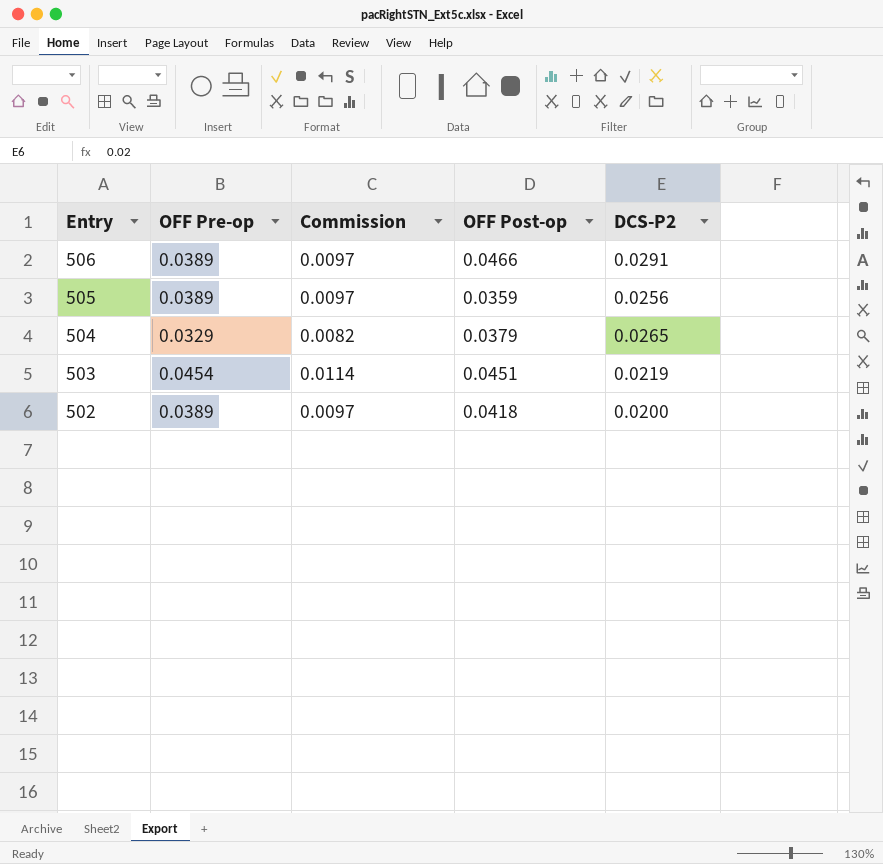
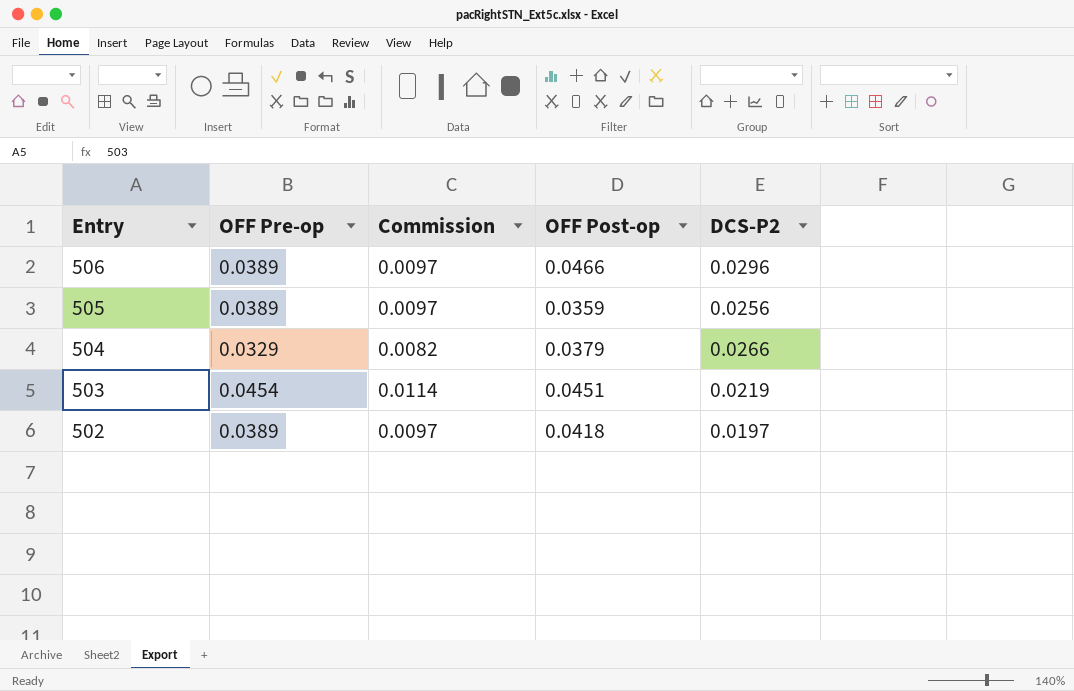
506 | DCS-P2: 0.0291 -> 0.0296
504 | DCS-P2: 0.0265 -> 0.0266
502 | DCS-P2: 0.0200 -> 0.0197

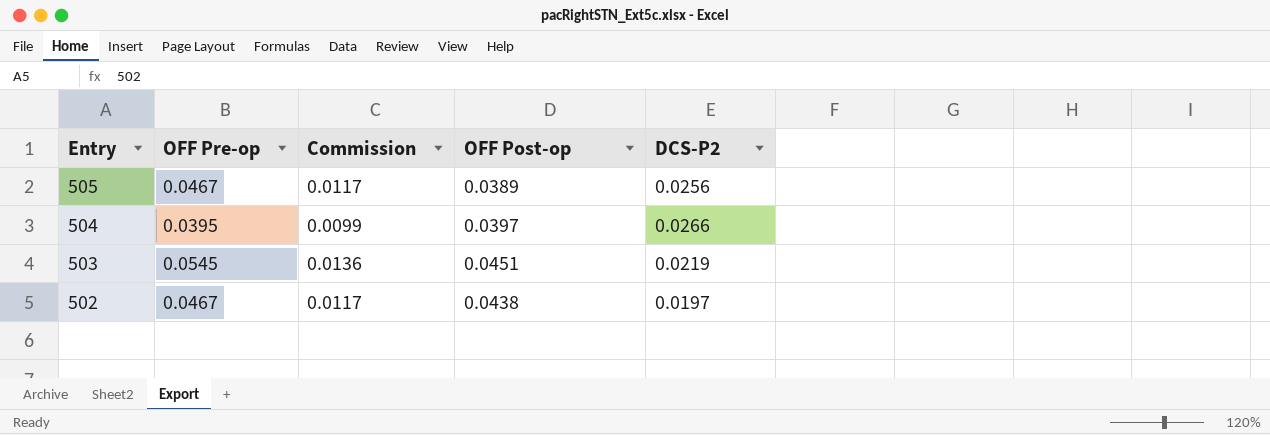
row 506: 0.0389 | 0.0097 | 0.0466 | 0.0296 -> none
505 | OFF Pre-op: 0.0389 -> 0.0467
505 | Commission: 0.0097 -> 0.0117
505 | OFF Post-op: 0.0359 -> 0.0389
504 | OFF Pre-op: 0.0329 -> 0.0395
504 | Commission: 0.0082 -> 0.0099
504 | OFF Post-op: 0.0379 -> 0.0397
503 | OFF Pre-op: 0.0454 -> 0.0545
503 | Commission: 0.0114 -> 0.0136
502 | OFF Pre-op: 0.0389 -> 0.0467
502 | Commission: 0.0097 -> 0.0117
502 | OFF Post-op: 0.0418 -> 0.0438

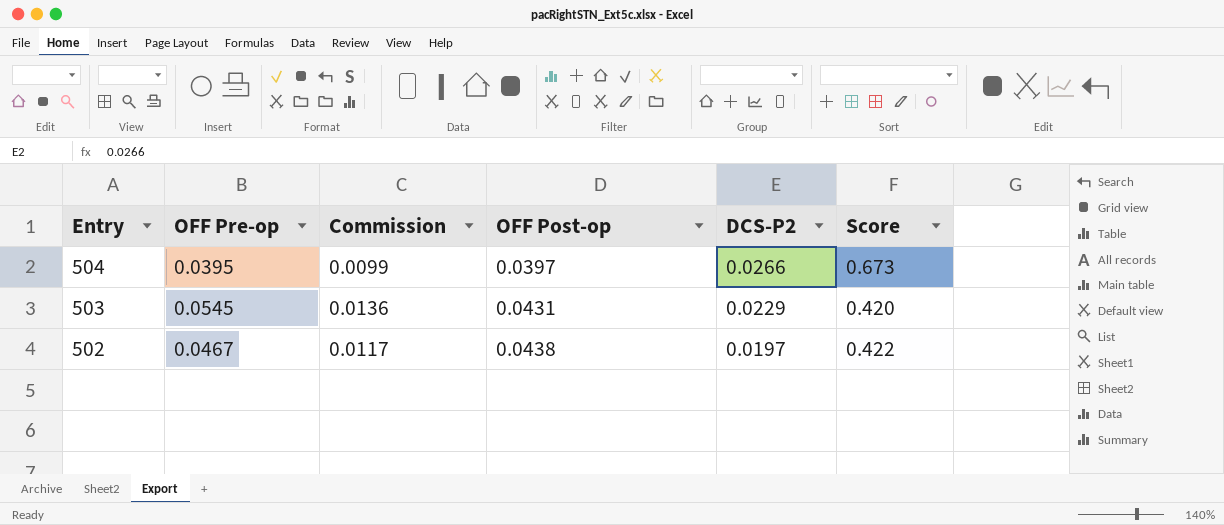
column Score | formula: none -> [DCS-P2] / [OFF Pre-op]
row 505: 0.0467 | 0.0117 | 0.0389 | 0.0256 -> none
503 | OFF Post-op: 0.0451 -> 0.0431
503 | DCS-P2: 0.0219 -> 0.0229

